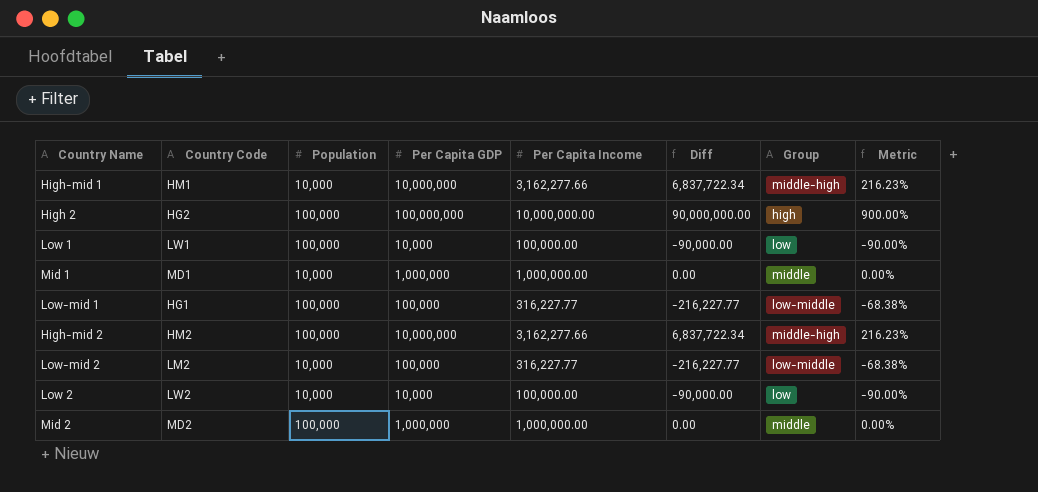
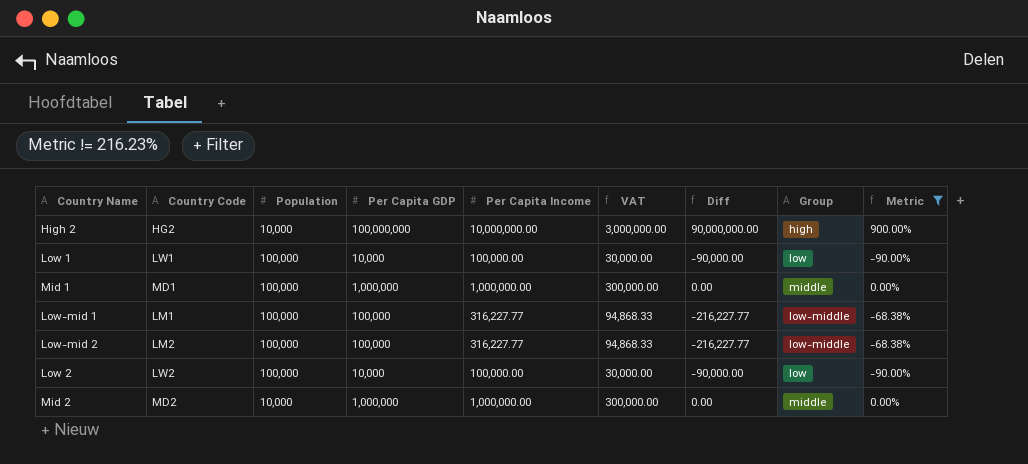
filter: none -> Metric != 216.23%
column VAT | formula: none -> [Per Capita Income] * 0.3
High 2 | Population: 100,000 -> 10,000
Mid 1 | Population: 10,000 -> 100,000
Low-mid 1 | Country Code: HG1 -> LM1
Low-mid 2 | Population: 10,000 -> 100,000
Low 2 | Population: 10,000 -> 100,000
Mid 2 | Population: 100,000 -> 10,000

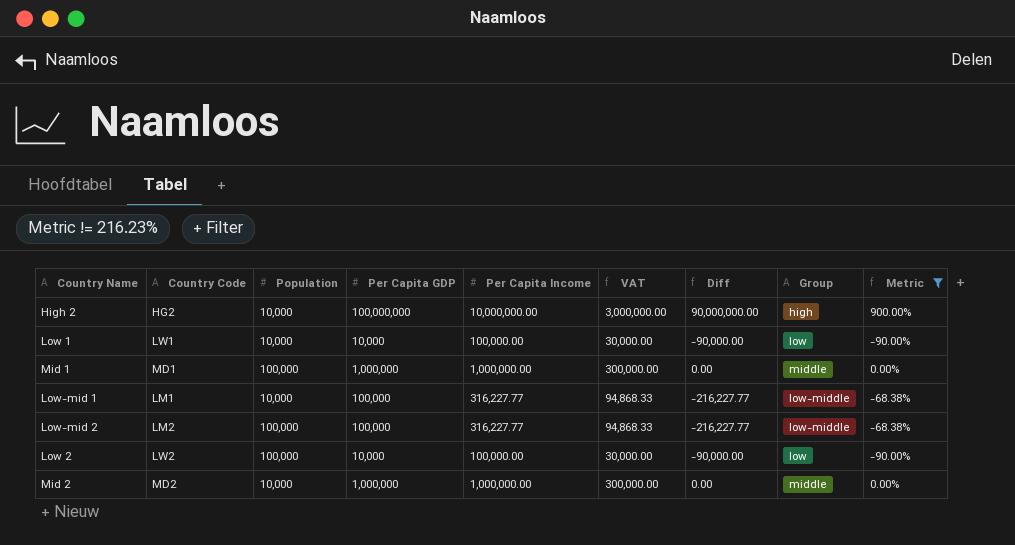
Low 1 | Population: 100,000 -> 10,000
Low-mid 1 | Population: 100,000 -> 10,000

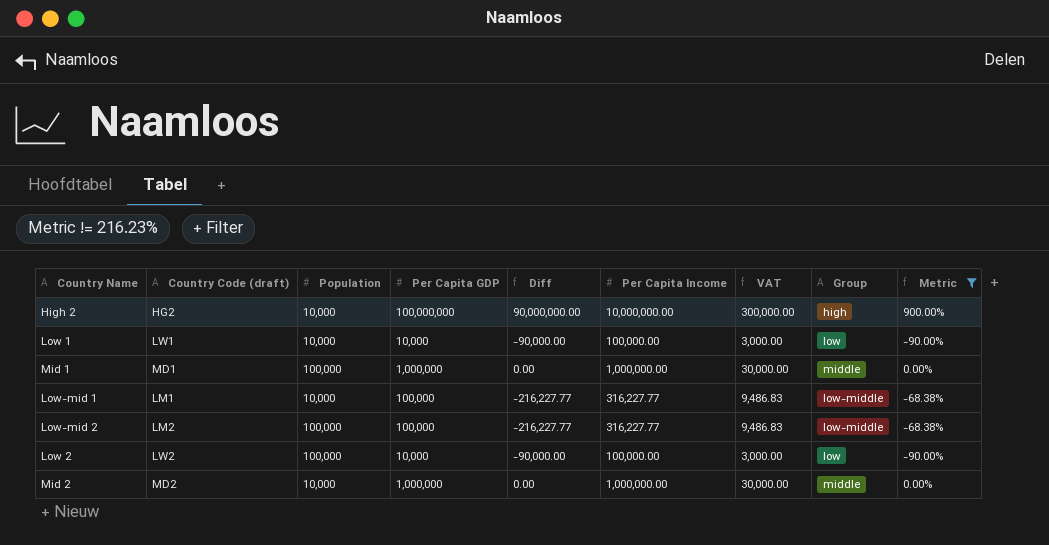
column name: Country Code -> Country Code (draft)
column Diff | position: 7 -> 5
column VAT | formula: [Per Capita Income] * 0.3 -> [Per Capita Income] * 0.03

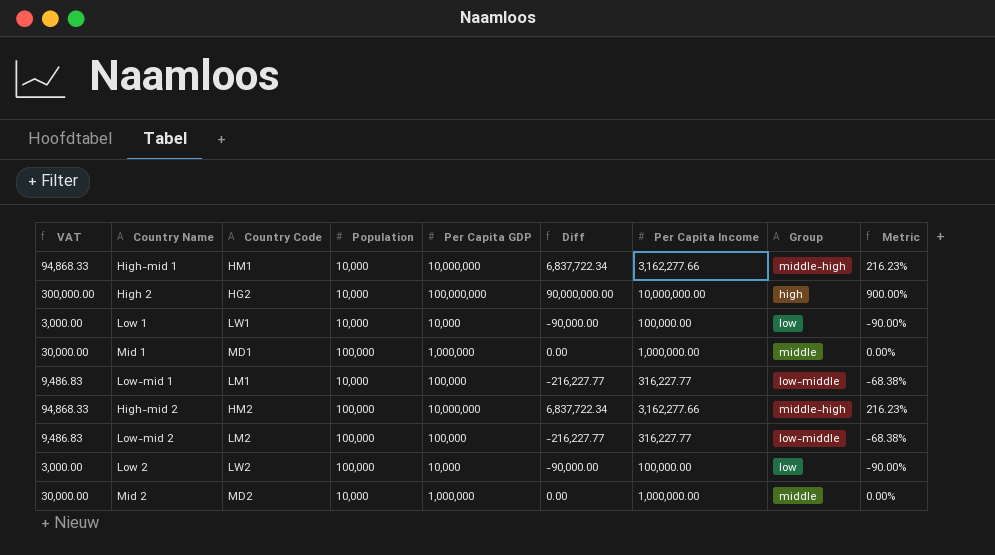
filter: Metric != 216.23% -> none
column VAT | position: 7 -> 1
column name: Country Code (draft) -> Country Code

